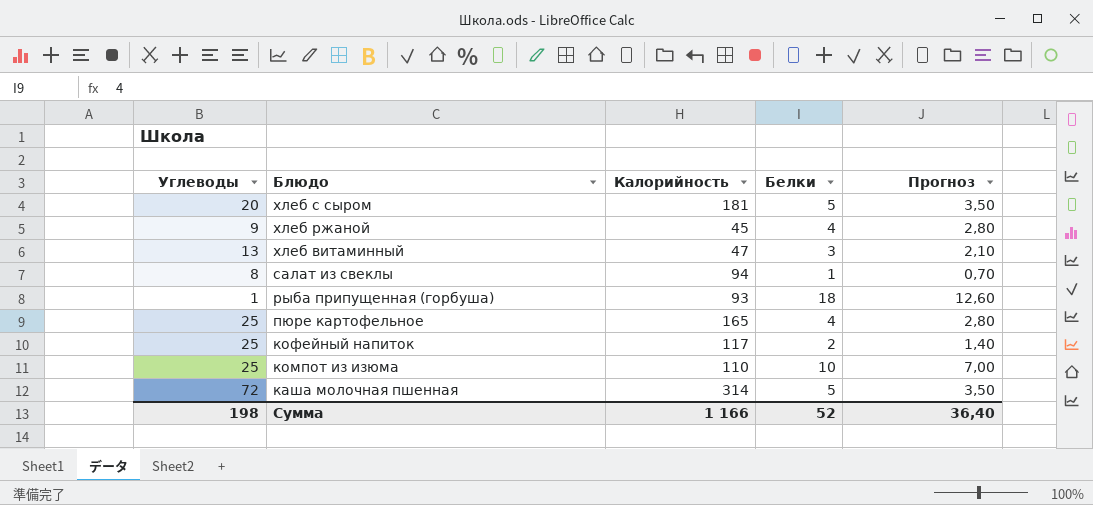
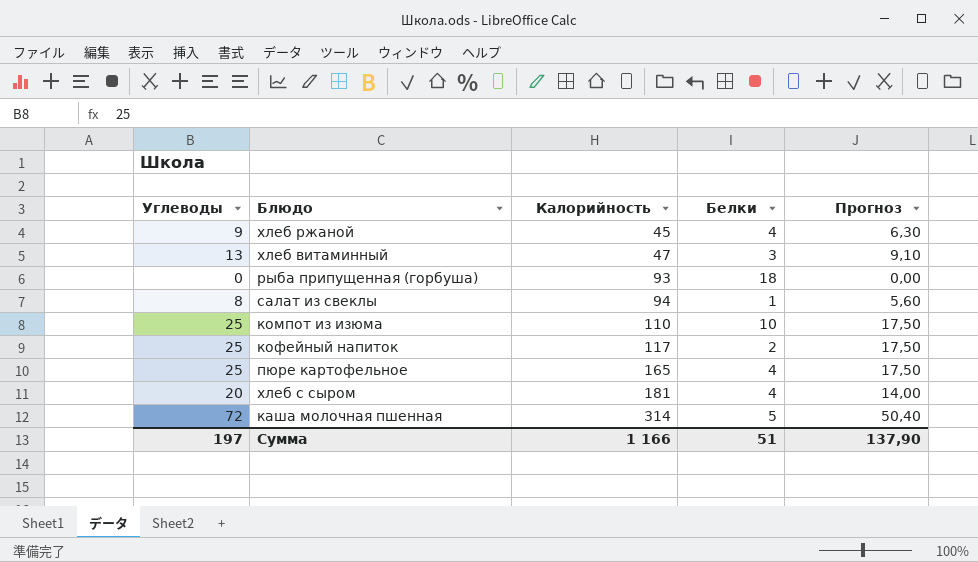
row order: Блюдо descending -> Калорийность ascending
column Прогноз | formula: [Белки] * 0,7 -> [Углеводы] * 0,7
рыба припущенная (горбуша) | Углеводы: 1 -> 0
хлеб с сыром | Белки: 5 -> 4
Сумма | Углеводы: 198 -> 197
Сумма | Белки: 52 -> 51
Сумма | Прогноз: 36,40 -> 137,90

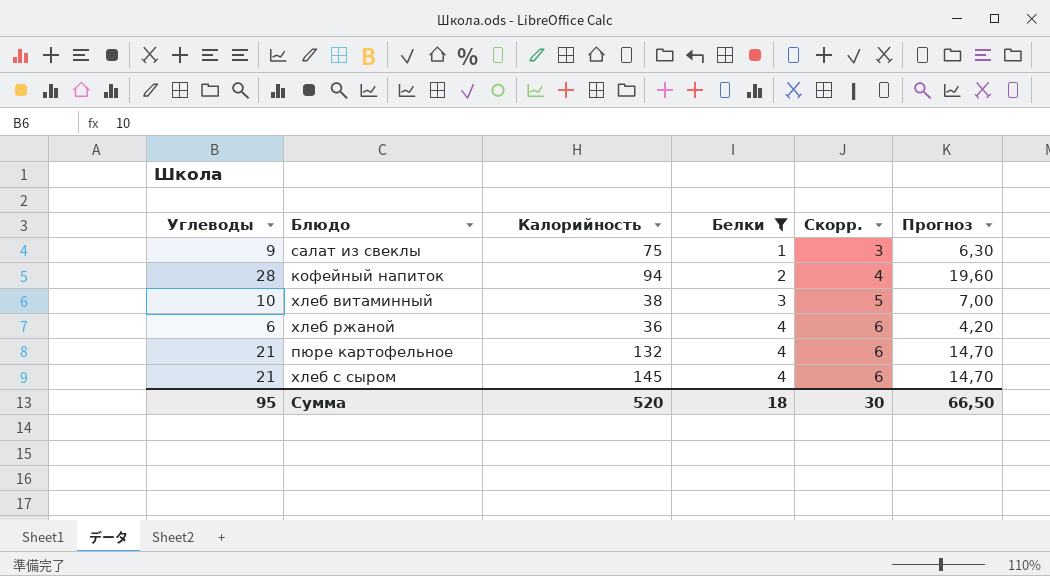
filter: none -> Белки <= 4
row order: Калорийность ascending -> Белки ascending
column Скорр. | formula: none -> [Белки] + 2
салат из свеклы | Углеводы: 8 -> 9
салат из свеклы | Калорийность: 94 -> 75
салат из свеклы | Прогноз: 5,60 -> 6,30
кофейный напиток | Углеводы: 25 -> 28
кофейный напиток | Калорийность: 117 -> 94
кофейный напиток | Прогноз: 17,50 -> 19,60
хлеб витаминный | Углеводы: 13 -> 10
хлеб витаминный | Калорийность: 47 -> 38
хлеб витаминный | Прогноз: 9,10 -> 7,00
хлеб ржаной | Углеводы: 9 -> 6
хлеб ржаной | Калорийность: 45 -> 36
хлеб ржаной | Прогноз: 6,30 -> 4,20
пюре картофельное | Углеводы: 25 -> 21
пюре картофельное | Калорийность: 165 -> 132
пюре картофельное | Прогноз: 17,50 -> 14,70
хлеб с сыром | Углеводы: 20 -> 21
хлеб с сыром | Калорийность: 181 -> 145
хлеб с сыром | Прогноз: 14,00 -> 14,70
Сумма | Углеводы: 197 -> 95
Сумма | Калорийность: 1 166 -> 520
Сумма | Белки: 51 -> 18
Сумма | Прогноз: 137,90 -> 66,50

